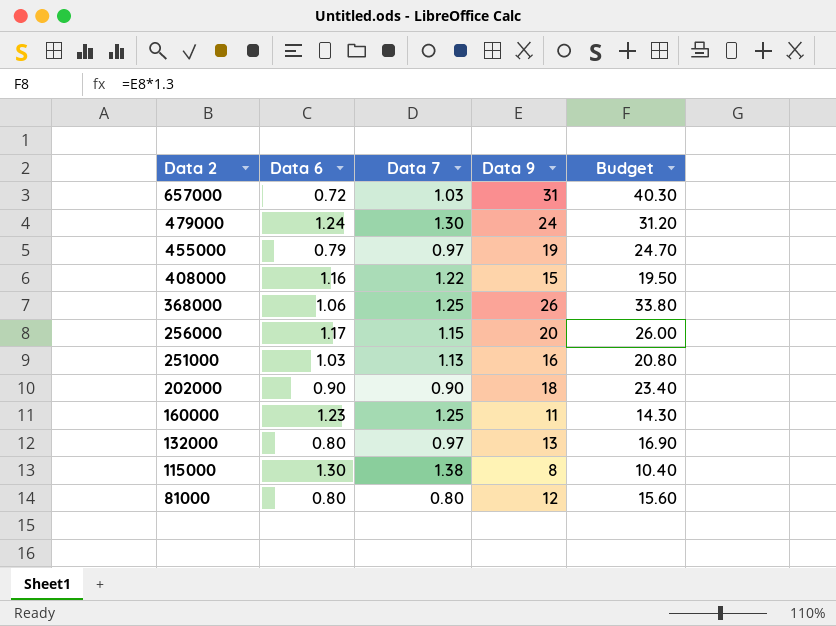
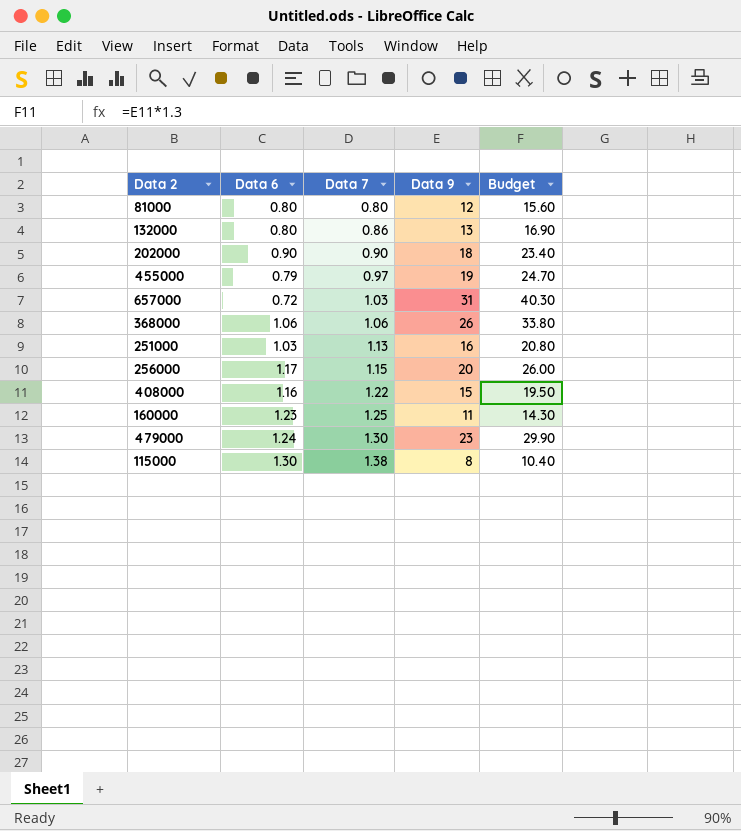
row order: Data 2 descending -> Data 7 ascending
132000 | Data 7: 0.97 -> 0.86
368000 | Data 7: 1.25 -> 1.06
479000 | Data 9: 24 -> 23
479000 | Budget: 31.20 -> 29.90

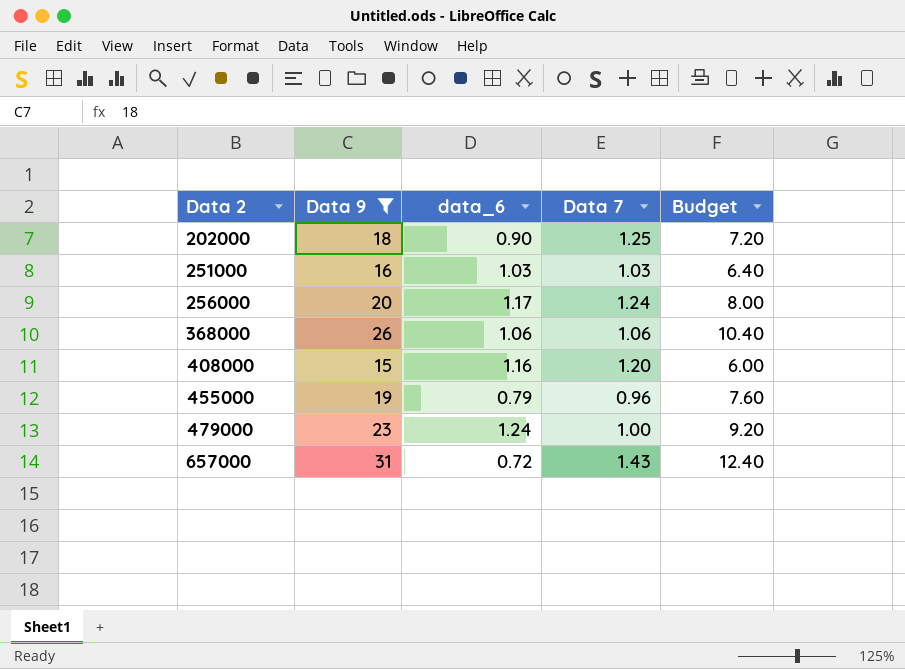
filter: none -> Data 9 >= 15
row order: Data 7 ascending -> Data 2 ascending
column Data 9 | position: 4 -> 2
column name: Data 6 -> data_6
column Budget | formula: [Data 9] * 1.3 -> [Data 9] * 0.4
202000 | Data 7: 0.90 -> 1.25
251000 | Data 7: 1.13 -> 1.03
256000 | Data 7: 1.15 -> 1.24
408000 | Data 7: 1.22 -> 1.20
455000 | Data 7: 0.97 -> 0.96
479000 | Data 7: 1.30 -> 1.00
657000 | Data 7: 1.03 -> 1.43

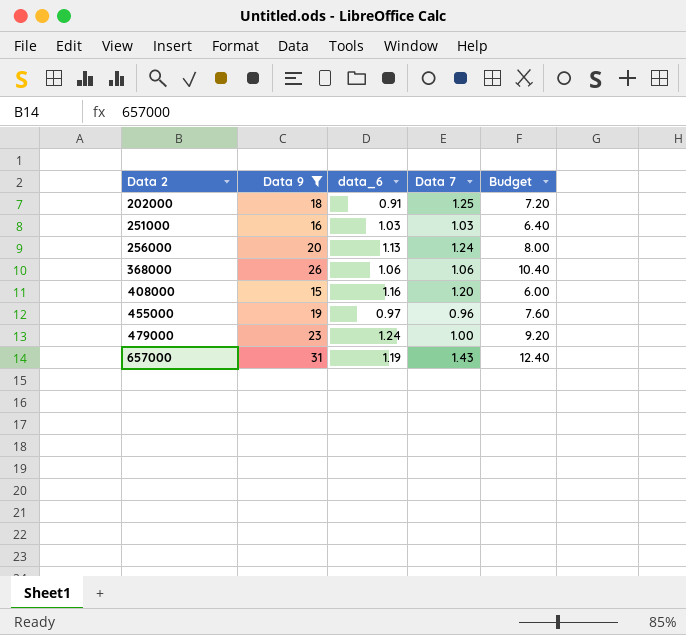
202000 | data_6: 0.90 -> 0.91
256000 | data_6: 1.17 -> 1.13
455000 | data_6: 0.79 -> 0.97
657000 | data_6: 0.72 -> 1.19

